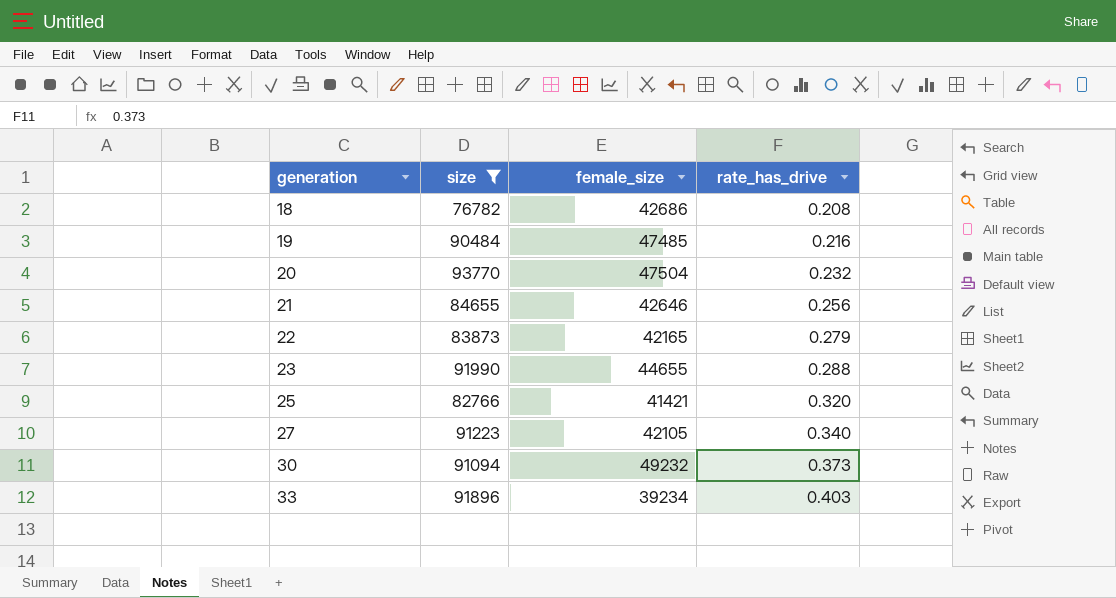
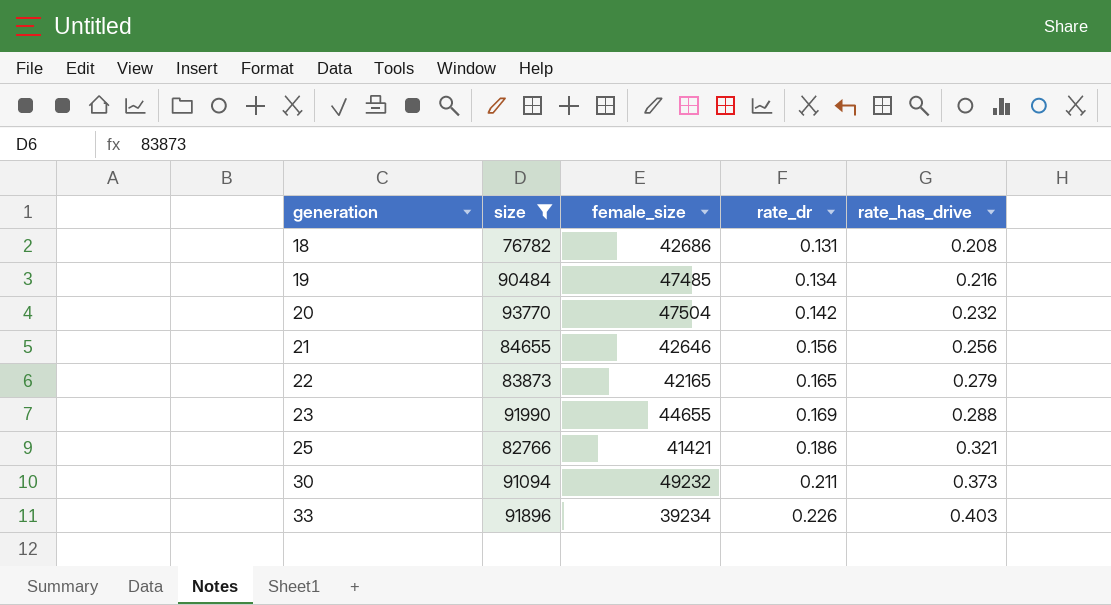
column rate_dr | position: none -> 4
row 27: 91223 | 42105 | 0.340 -> none
25 | rate_has_drive: 0.320 -> 0.321

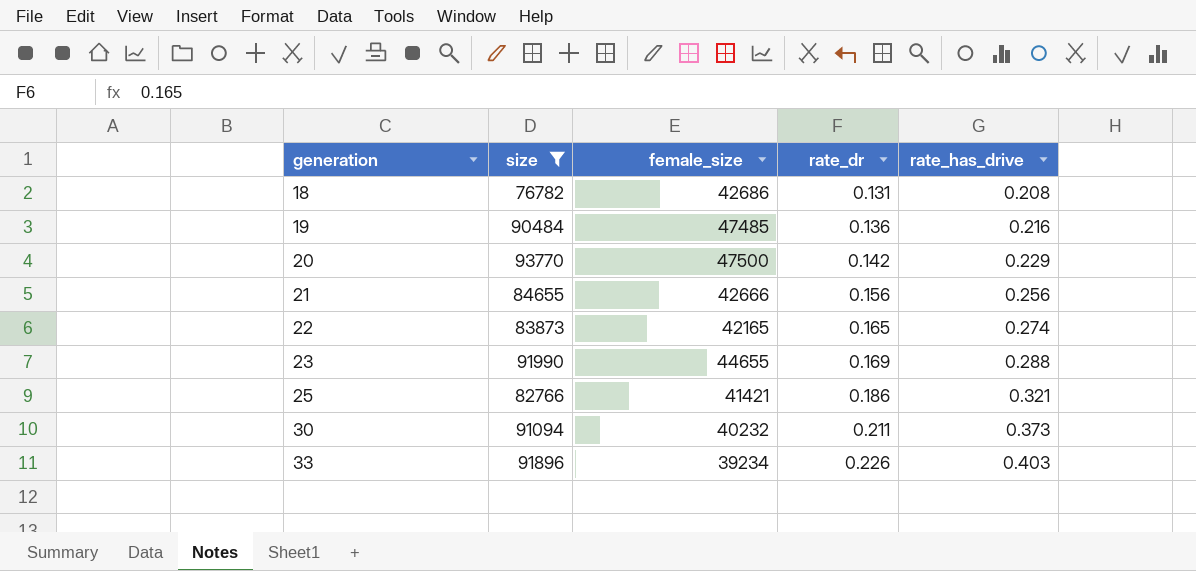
19 | rate_dr: 0.134 -> 0.136
20 | female_size: 47504 -> 47500
20 | rate_has_drive: 0.232 -> 0.229
21 | female_size: 42646 -> 42666
22 | rate_has_drive: 0.279 -> 0.274
30 | female_size: 49232 -> 40232

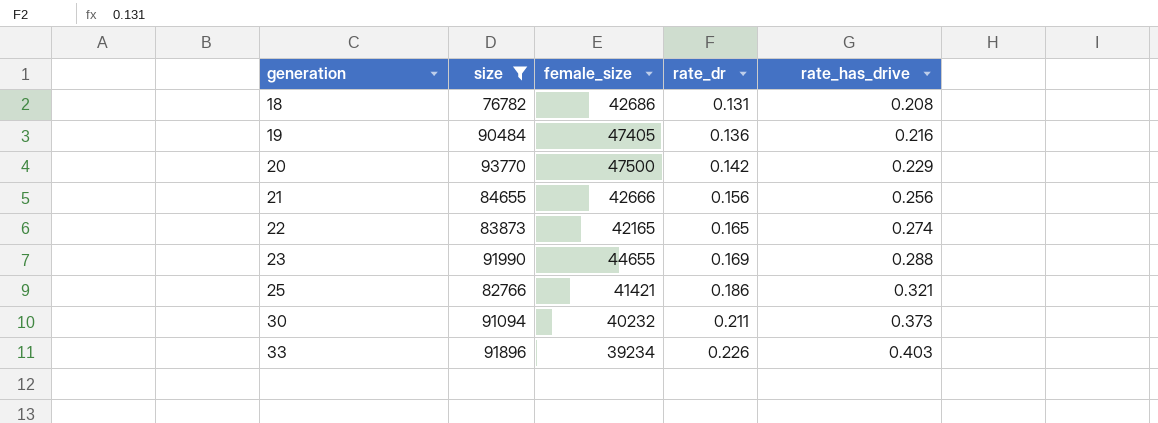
19 | female_size: 47485 -> 47405

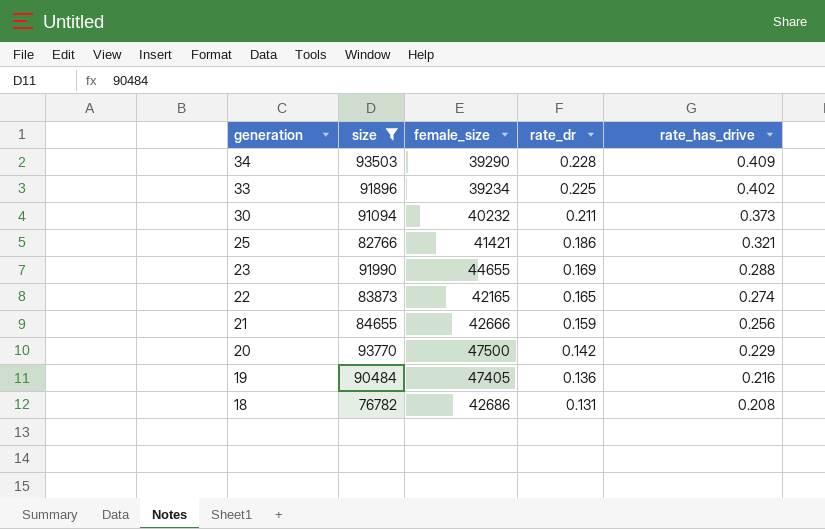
row order: generation ascending -> generation descending
row 34: none -> 93503 | 39290 | 0.228 | 0.409
33 | rate_dr: 0.226 -> 0.225
33 | rate_has_drive: 0.403 -> 0.402
21 | rate_dr: 0.156 -> 0.159

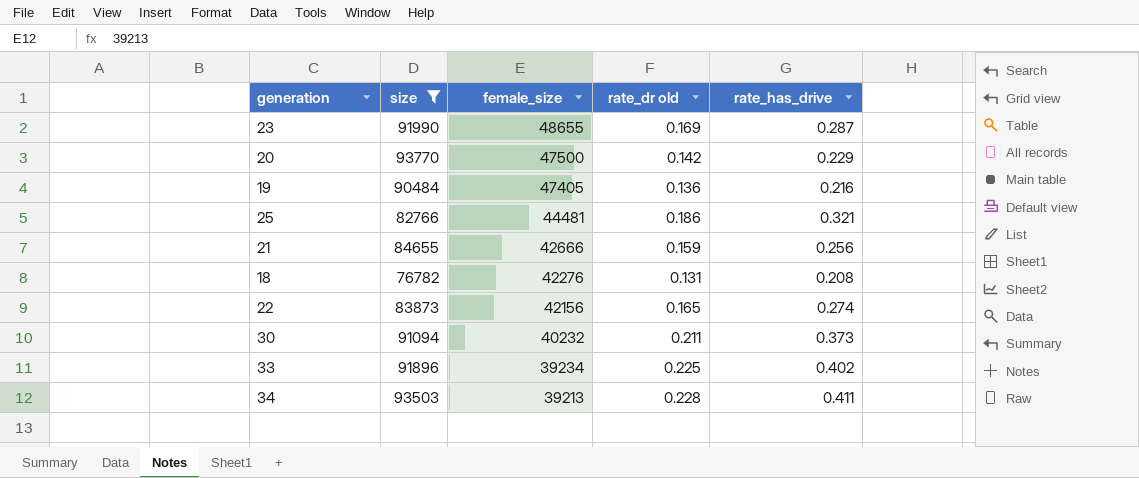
row order: generation descending -> female_size descending
column name: rate_dr -> rate_dr old
23 | female_size: 44655 -> 48655
23 | rate_has_drive: 0.288 -> 0.287
25 | female_size: 41421 -> 44481
18 | female_size: 42686 -> 42276
22 | female_size: 42165 -> 42156
34 | female_size: 39290 -> 39213
34 | rate_has_drive: 0.409 -> 0.411

